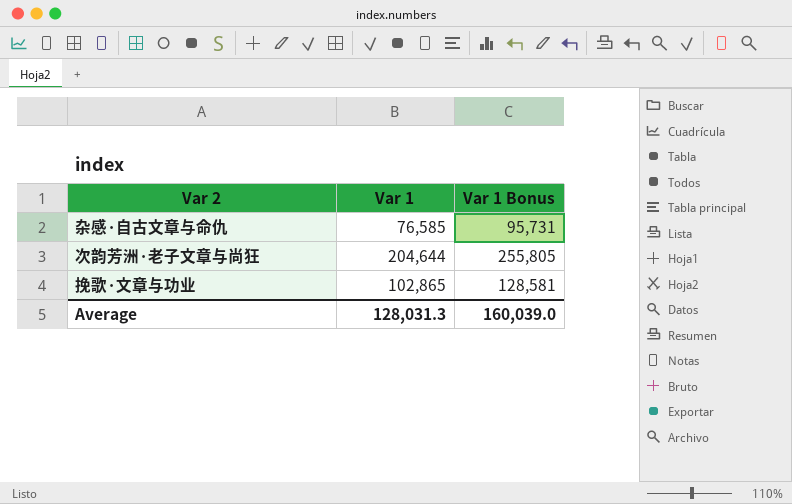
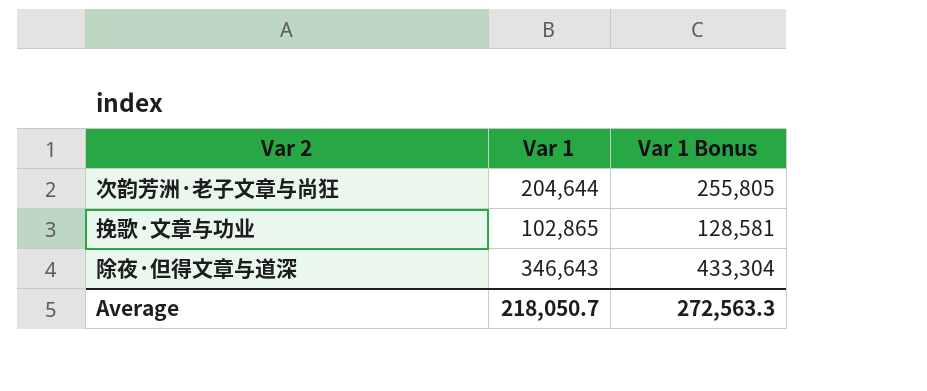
row 杂感·自古文章与命仇: 76,585 | 95,731 -> none
row 除夜·但得文章与道深: none -> 346,643 | 433,304
Average | Var 1: 128,031.3 -> 218,050.7
Average | Var 1 Bonus: 160,039.0 -> 272,563.3

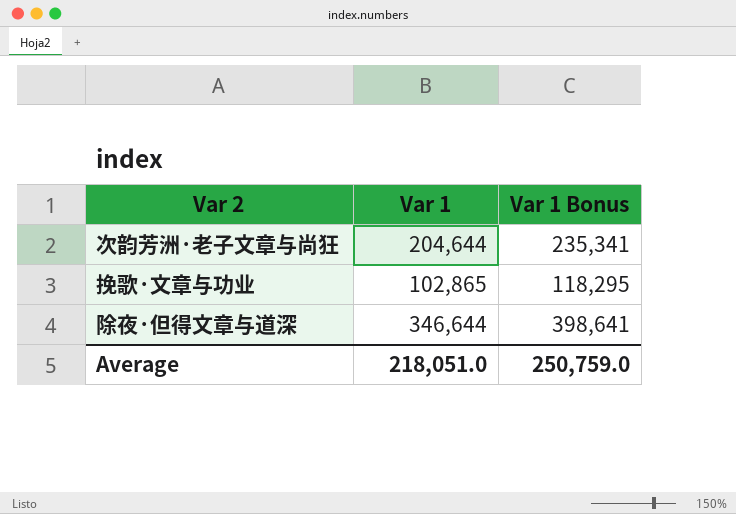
column Var 1 Bonus | formula: [Var 1] * 1.25 -> [Var 1] * 1.15
除夜·但得文章与道深 | Var 1: 346,643 -> 346,644
Average | Var 1: 218,050.7 -> 218,051.0
Average | Var 1 Bonus: 272,563.3 -> 250,759.0

